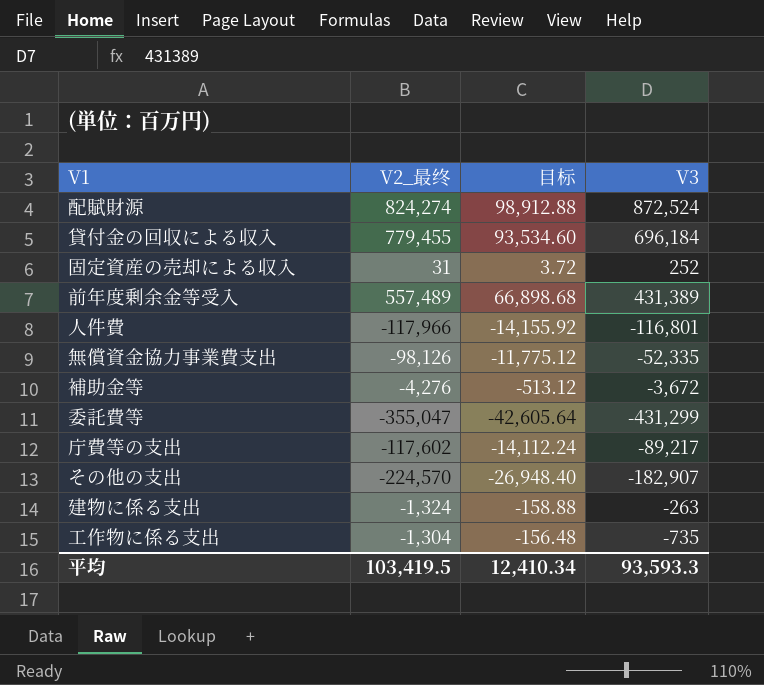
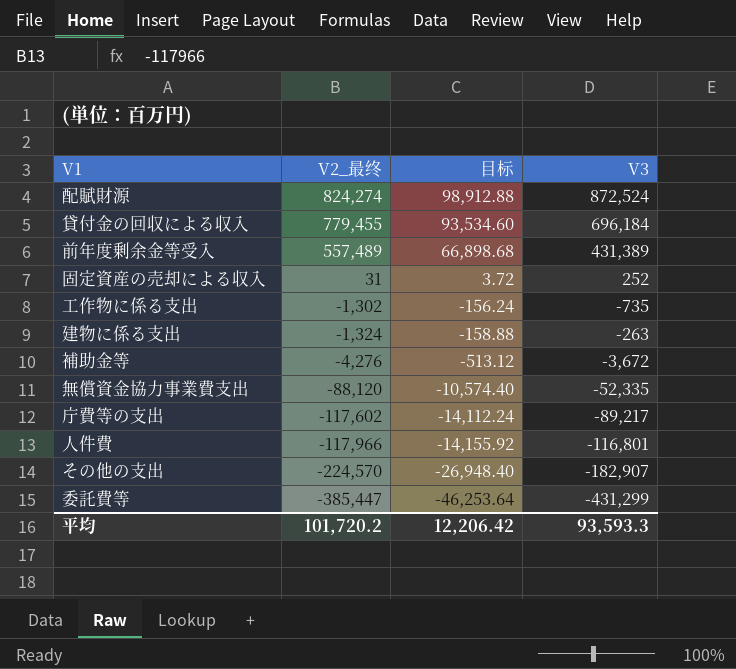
row order: none -> V2_最终 descending
工作物に係る支出 | V2_最终: -1,304 -> -1,302
工作物に係る支出 | 目标: -156.48 -> -156.24
無償資金協力事業費支出 | V2_最终: -98,126 -> -88,120
無償資金協力事業費支出 | 目标: -11,775.12 -> -10,574.40
委託費等 | V2_最终: -355,047 -> -385,447
委託費等 | 目标: -42,605.64 -> -46,253.64
平均 | V2_最终: 103,419.5 -> 101,720.2
平均 | 目标: 12,410.34 -> 12,206.42

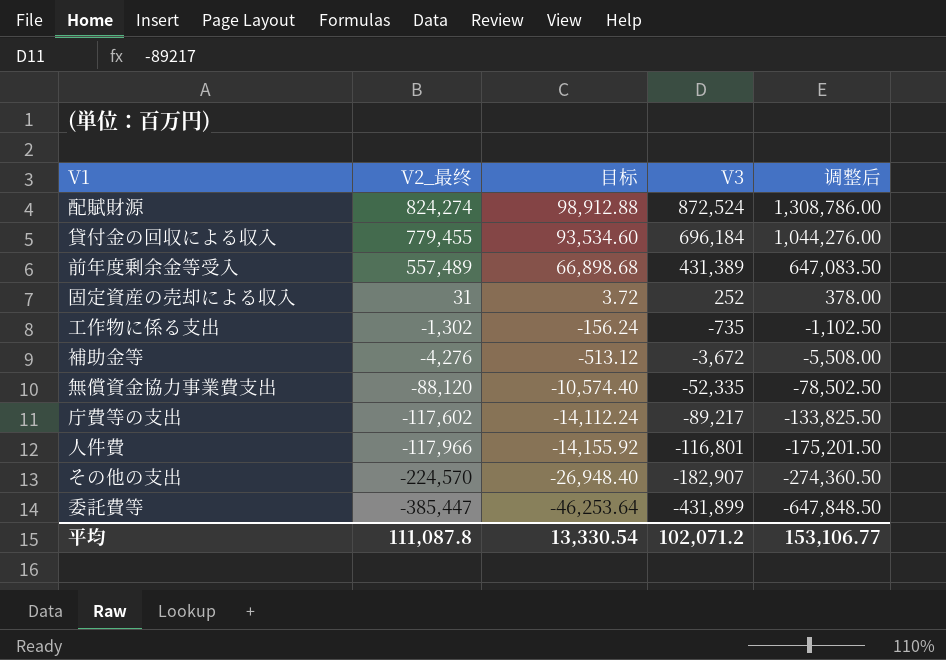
column 调整后 | formula: none -> [V3] * 1.5
row 建物に係る支出: -1,324 | -158.88 | -263 -> none
委託費等 | V3: -431,299 -> -431,899
平均 | V2_最终: 101,720.2 -> 111,087.8
平均 | 目标: 12,206.42 -> 13,330.54
平均 | V3: 93,593.3 -> 102,071.2

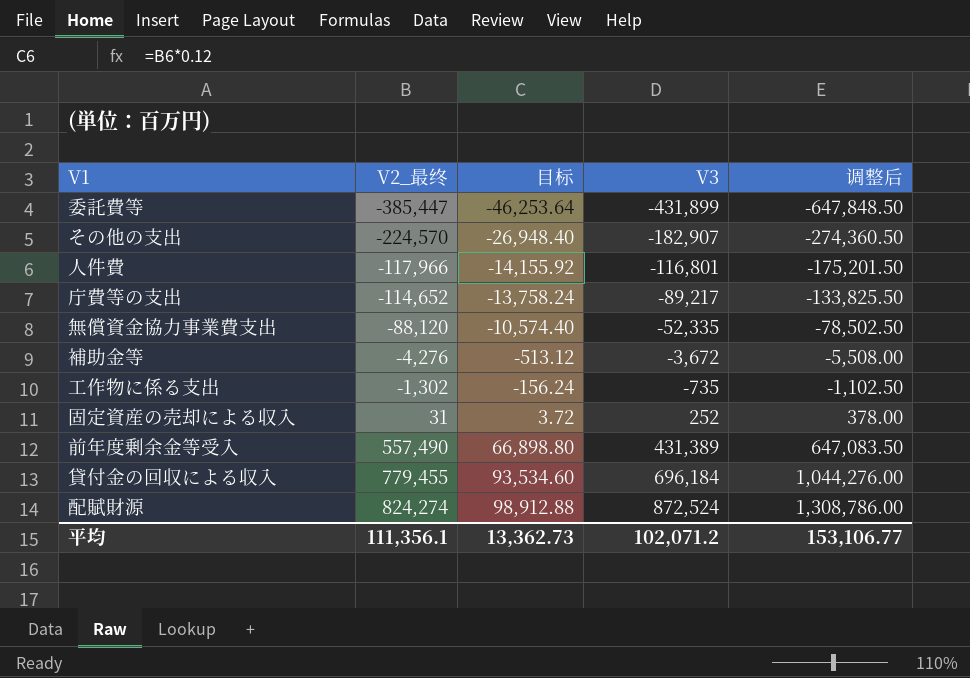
row order: V2_最终 descending -> V2_最终 ascending
庁費等の支出 | V2_最终: -117,602 -> -114,652
庁費等の支出 | 目标: -14,112.24 -> -13,758.24
前年度剰余金等受入 | V2_最终: 557,489 -> 557,490
前年度剰余金等受入 | 目标: 66,898.68 -> 66,898.80
平均 | V2_最终: 111,087.8 -> 111,356.1
平均 | 目标: 13,330.54 -> 13,362.73

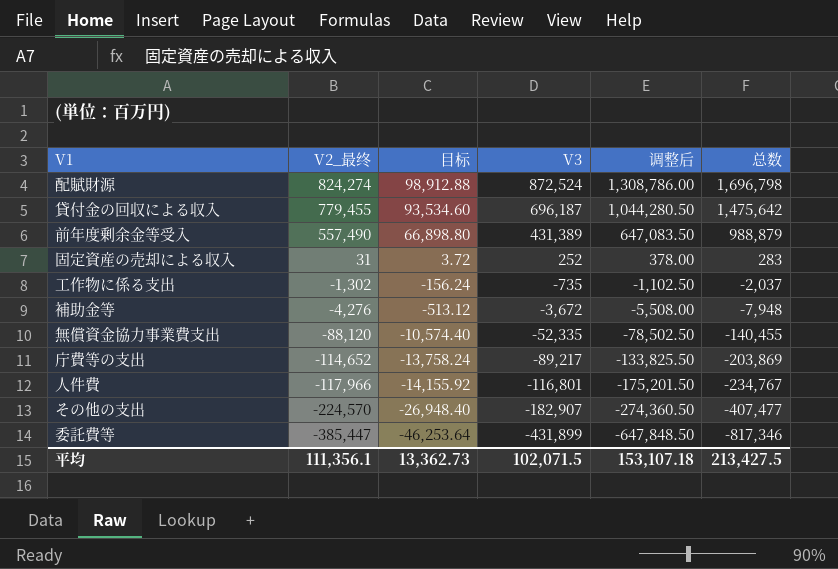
row order: V2_最终 ascending -> V2_最终 descending
column 总数 | formula: none -> [V2_最终] + [V3]
貸付金の回収による収入 | V3: 696,184 -> 696,187
貸付金の回収による収入 | 调整后: 1,044,276.00 -> 1,044,280.50
平均 | V3: 102,071.2 -> 102,071.5
平均 | 调整后: 153,106.77 -> 153,107.18

